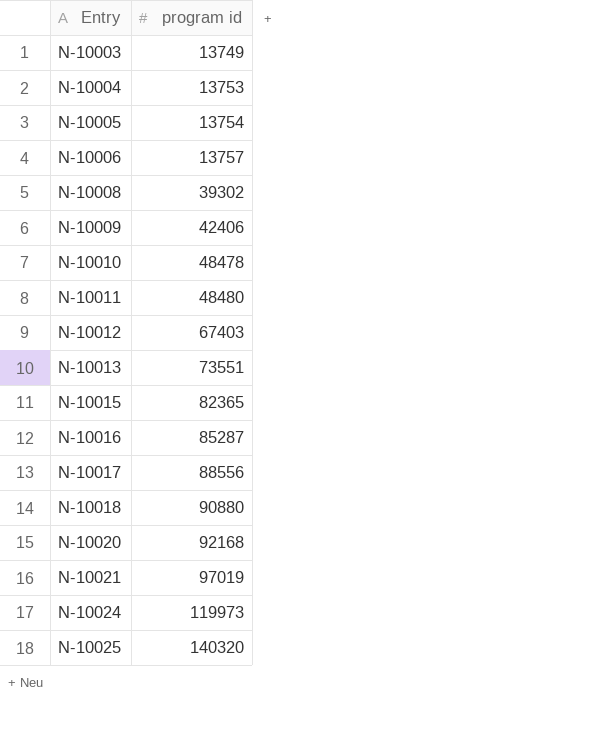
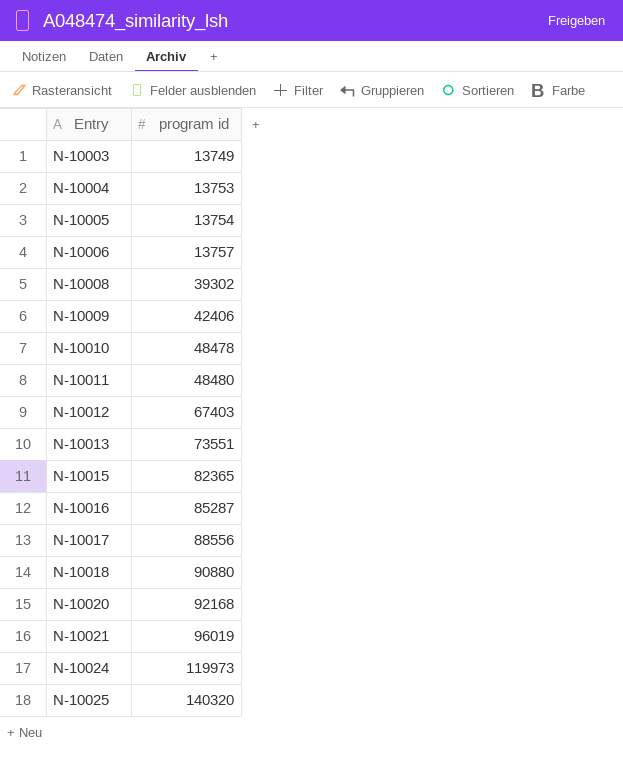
N-10021 | program id: 97019 -> 96019

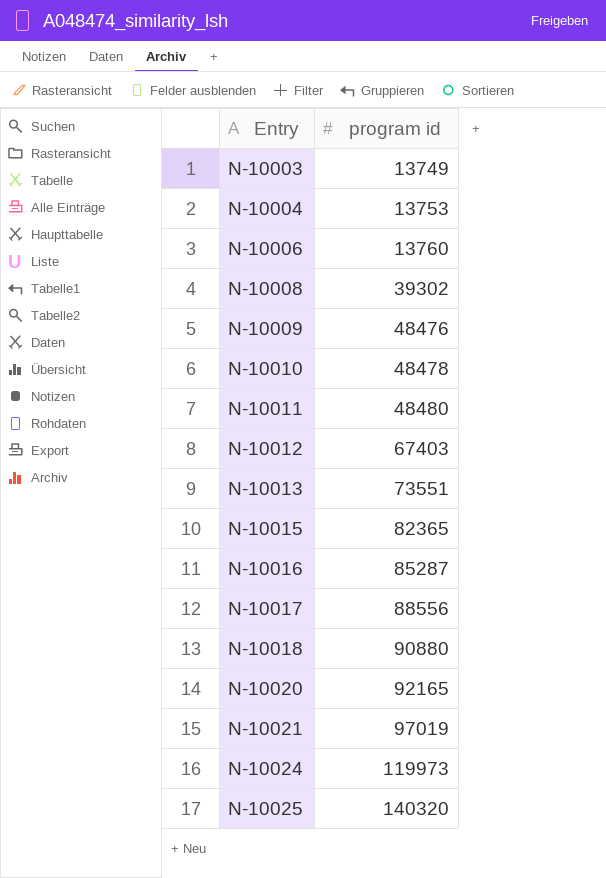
row N-10005: 13754 -> none
N-10006 | program id: 13757 -> 13760
N-10009 | program id: 42406 -> 48476
N-10020 | program id: 92168 -> 92165
N-10021 | program id: 96019 -> 97019

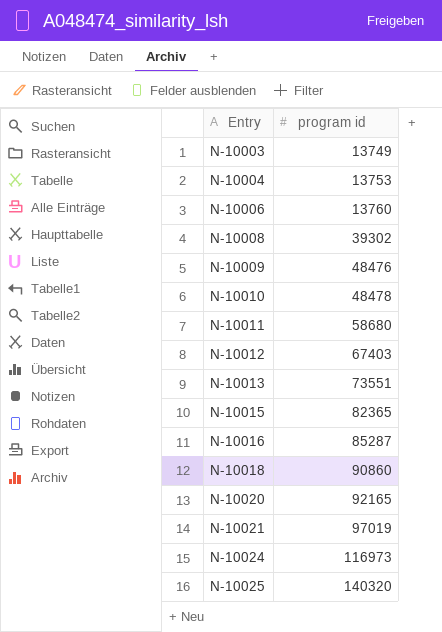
row N-10017: 88556 -> none
N-10011 | program id: 48480 -> 58680
N-10018 | program id: 90880 -> 90860
N-10024 | program id: 119973 -> 116973

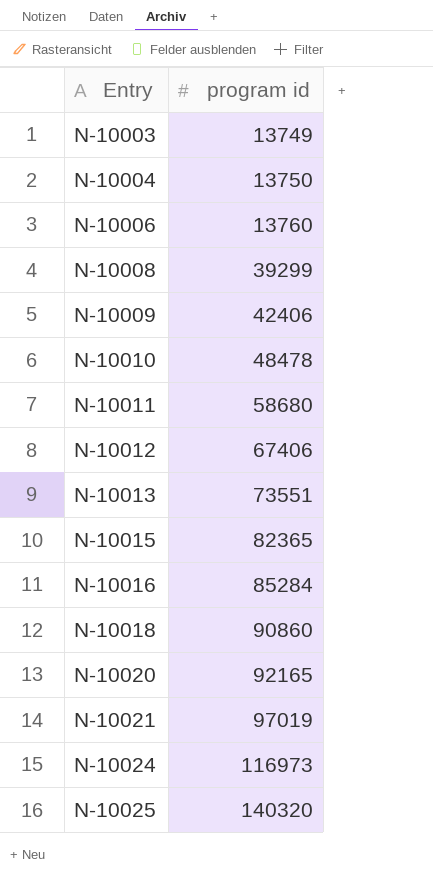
N-10004 | program id: 13753 -> 13750
N-10008 | program id: 39302 -> 39299
N-10009 | program id: 48476 -> 42406
N-10012 | program id: 67403 -> 67406
N-10016 | program id: 85287 -> 85284

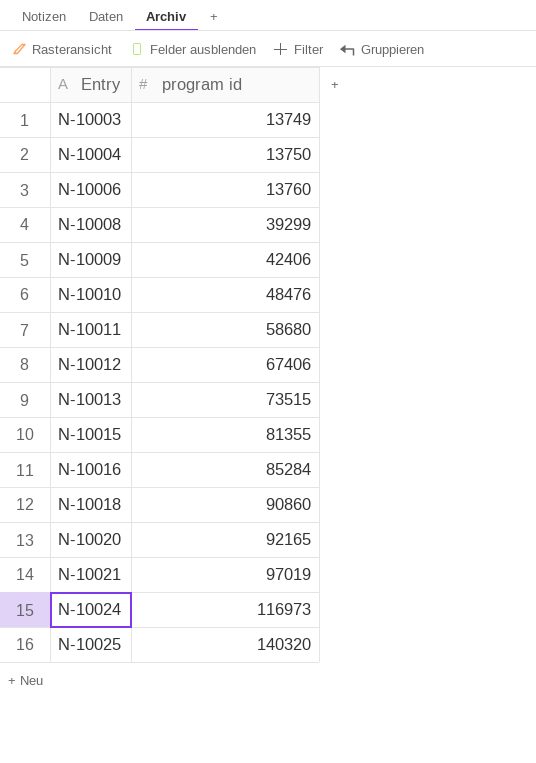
N-10010 | program id: 48478 -> 48476
N-10013 | program id: 73551 -> 73515
N-10015 | program id: 82365 -> 81355

